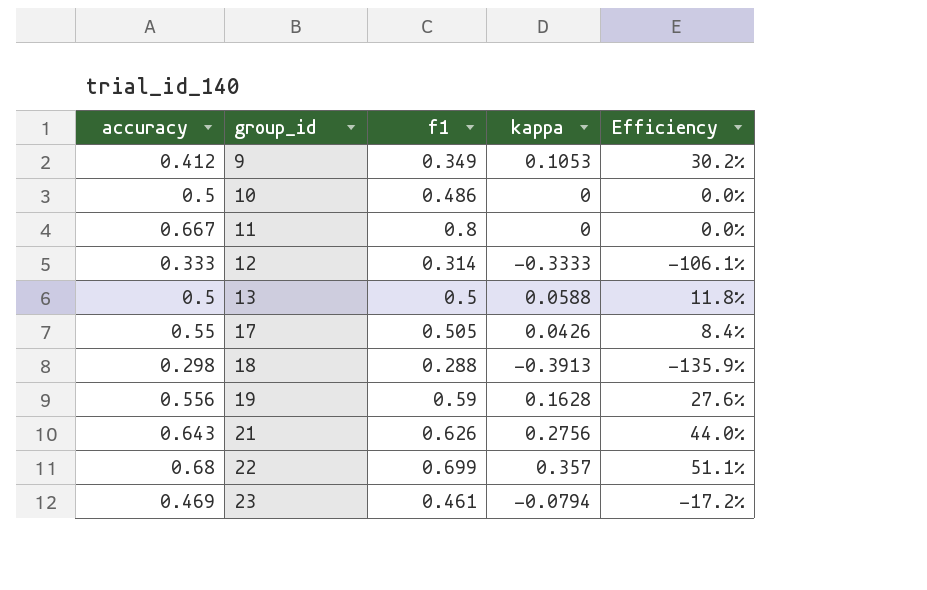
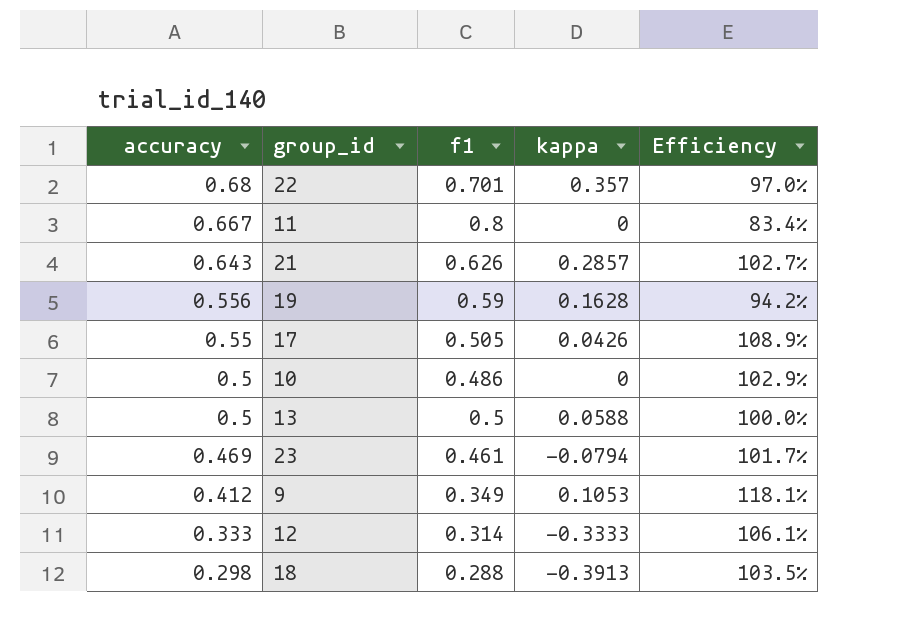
row order: group_id ascending -> accuracy descending
column Efficiency | formula: [kappa] / [f1] -> [accuracy] / [f1]
22 | f1: 0.699 -> 0.701
21 | kappa: 0.2756 -> 0.2857

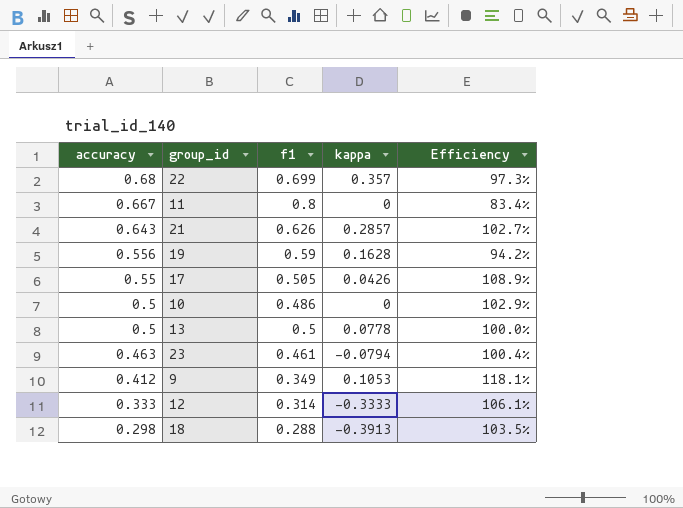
22 | f1: 0.701 -> 0.699
22 | Efficiency: 97.0% -> 97.3%
13 | kappa: 0.0588 -> 0.0778
23 | accuracy: 0.469 -> 0.463
23 | Efficiency: 101.7% -> 100.4%

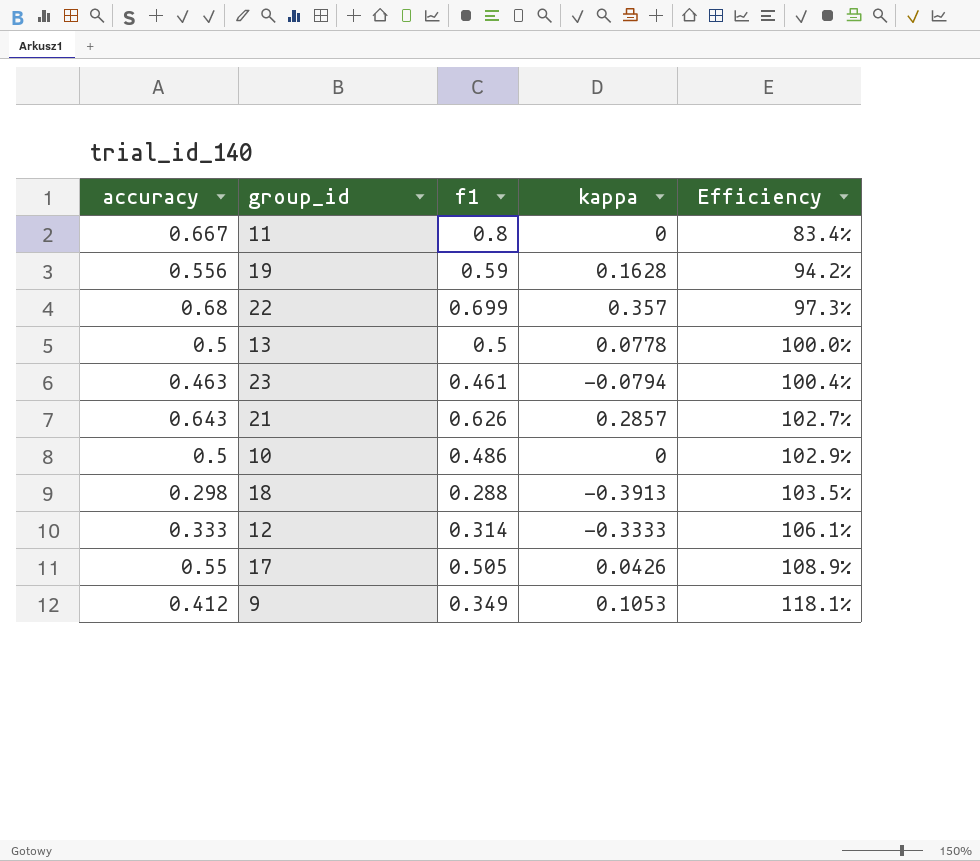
row order: accuracy descending -> Efficiency ascending

